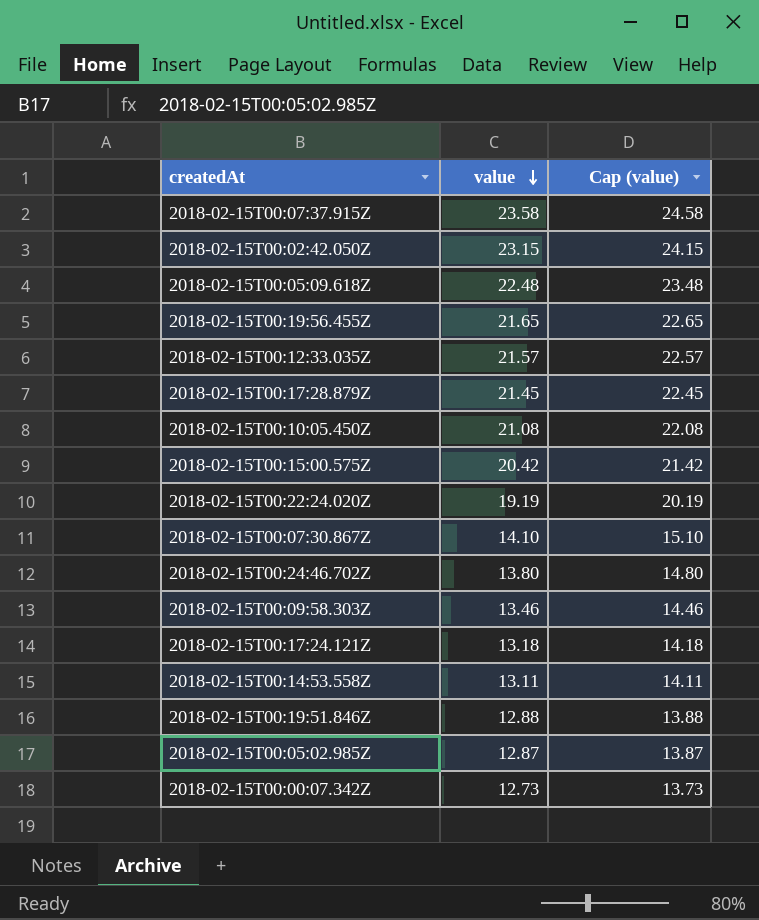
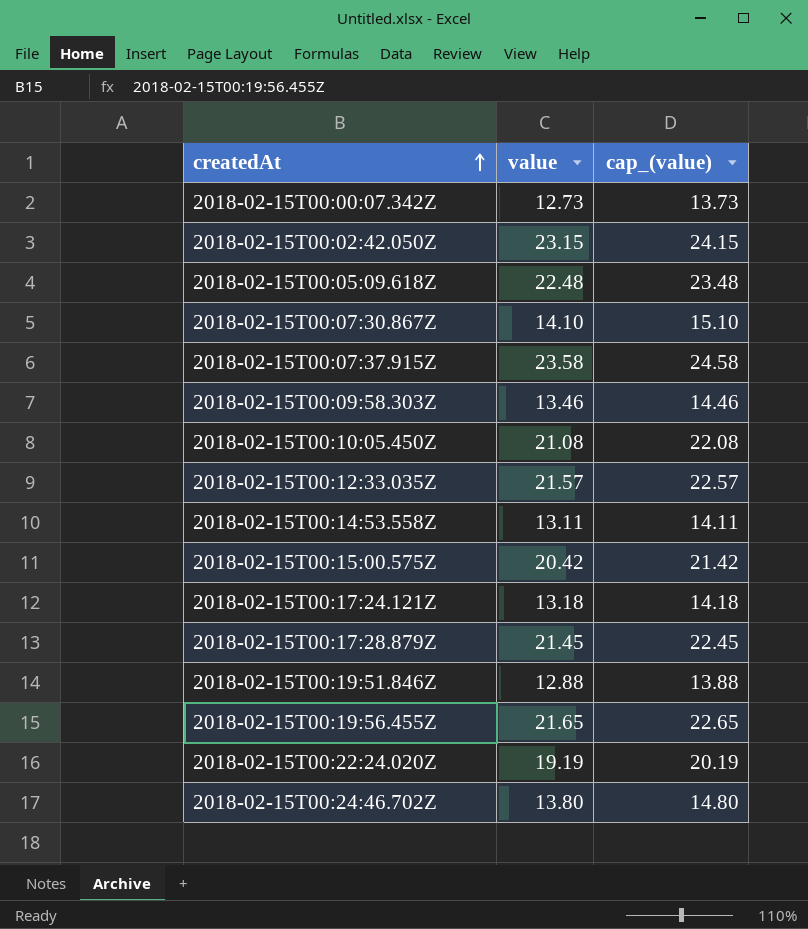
row order: value descending -> createdAt ascending
column name: Cap (value) -> cap_(value)
row 2018-02-15T00:05:02.985Z: 12.87 | 13.87 -> none

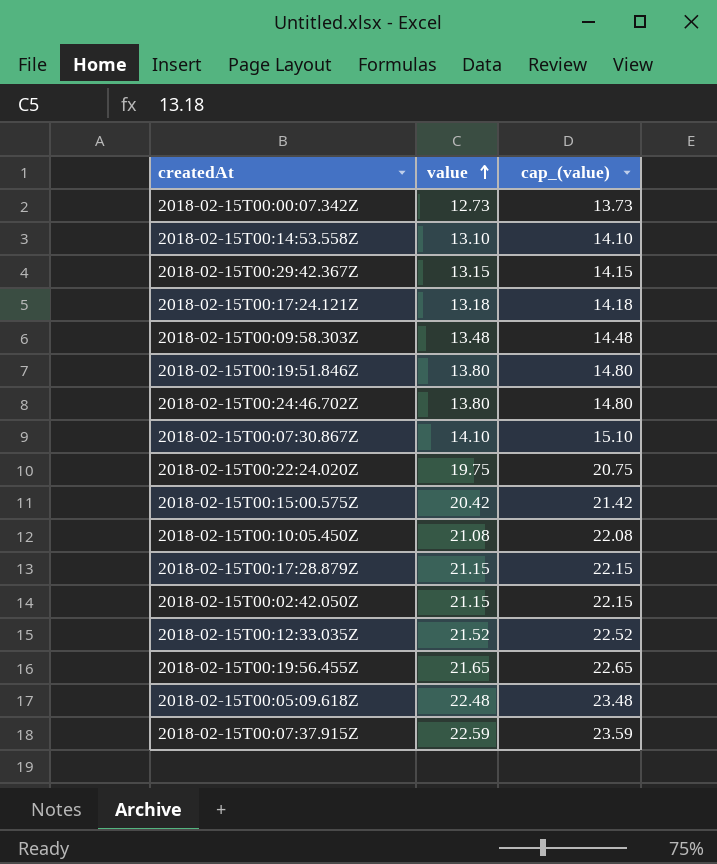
row order: createdAt ascending -> value ascending
2018-02-15T00:14:53.558Z | value: 13.11 -> 13.10
2018-02-15T00:14:53.558Z | cap_(value): 14.11 -> 14.10
row 2018-02-15T00:29:42.367Z: none -> 13.15 | 14.15
2018-02-15T00:09:58.303Z | value: 13.46 -> 13.48
2018-02-15T00:09:58.303Z | cap_(value): 14.46 -> 14.48
2018-02-15T00:19:51.846Z | value: 12.88 -> 13.80
2018-02-15T00:19:51.846Z | cap_(value): 13.88 -> 14.80
2018-02-15T00:22:24.020Z | value: 19.19 -> 19.75
2018-02-15T00:22:24.020Z | cap_(value): 20.19 -> 20.75
2018-02-15T00:17:28.879Z | value: 21.45 -> 21.15
2018-02-15T00:17:28.879Z | cap_(value): 22.45 -> 22.15
2018-02-15T00:02:42.050Z | value: 23.15 -> 21.15
2018-02-15T00:02:42.050Z | cap_(value): 24.15 -> 22.15
2018-02-15T00:12:33.035Z | value: 21.57 -> 21.52
2018-02-15T00:12:33.035Z | cap_(value): 22.57 -> 22.52
2018-02-15T00:07:37.915Z | value: 23.58 -> 22.59
2018-02-15T00:07:37.915Z | cap_(value): 24.58 -> 23.59

